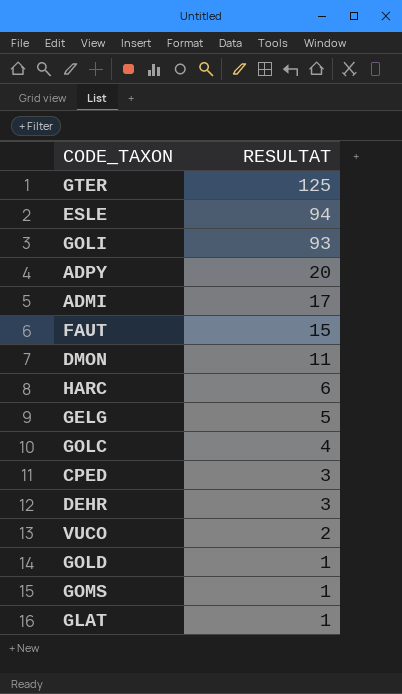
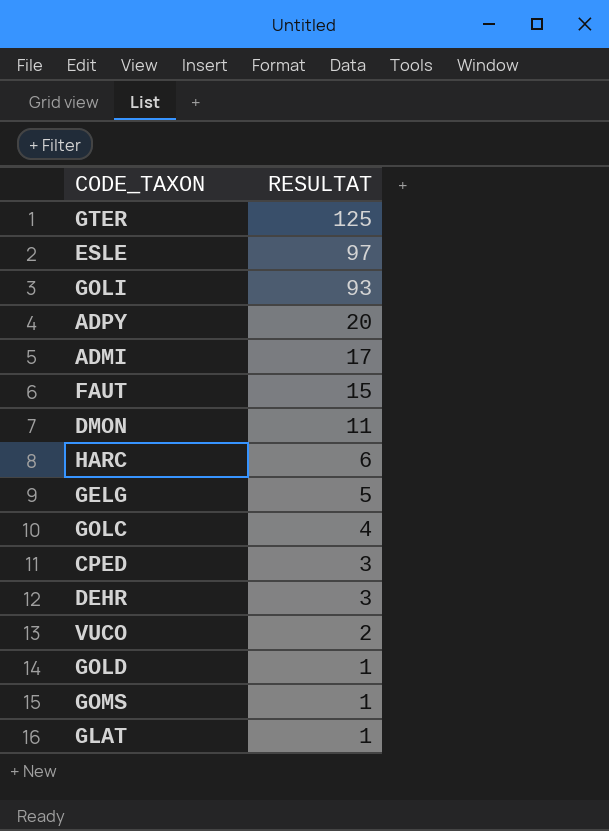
ESLE | RESULTAT: 94 -> 97

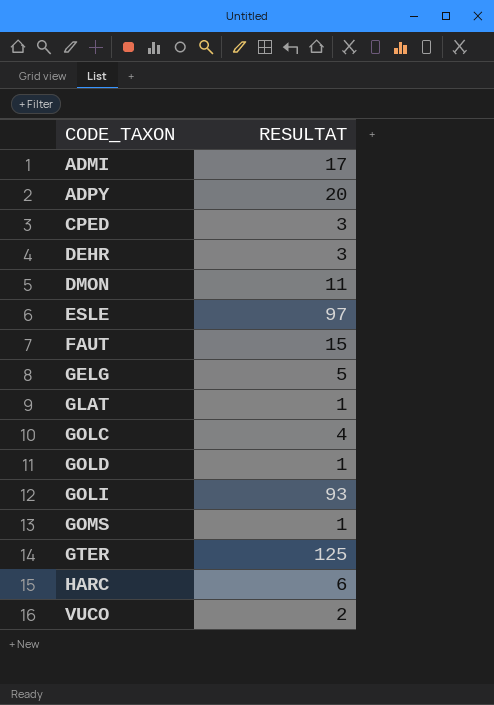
row order: RESULTAT descending -> CODE_TAXON ascending

